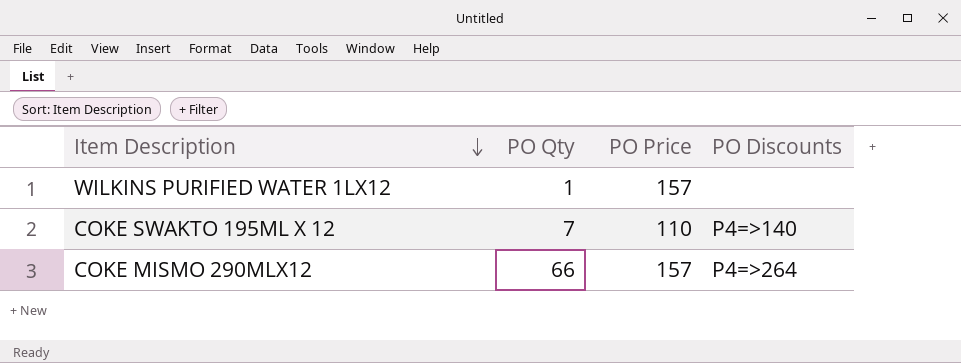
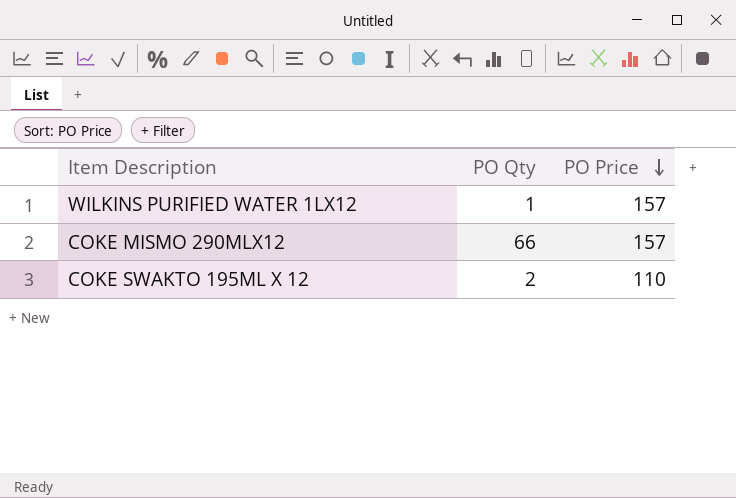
row order: Item Description descending -> PO Price descending
column PO Discounts | position: 4 -> none
COKE SWAKTO 195ML X 12 | PO Qty: 7 -> 2

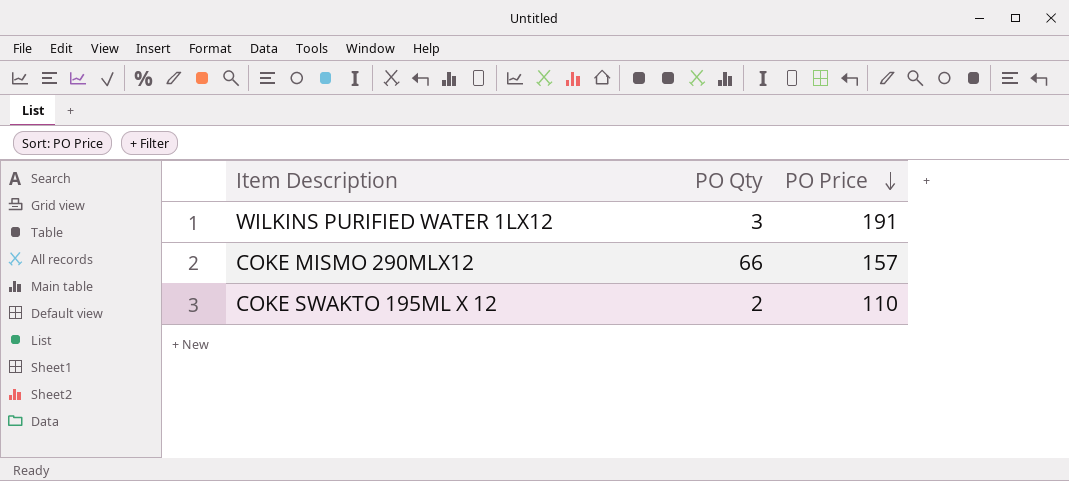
WILKINS PURIFIED WATER 1LX12 | PO Qty: 1 -> 3
WILKINS PURIFIED WATER 1LX12 | PO Price: 157 -> 191

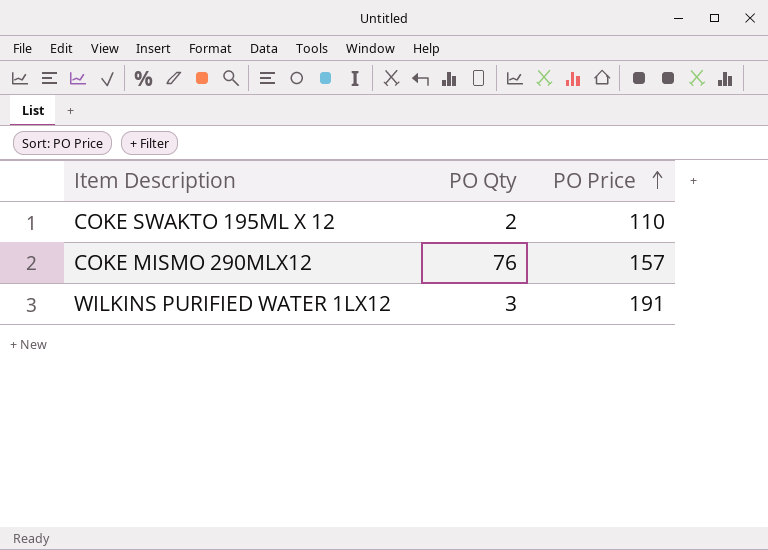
row order: PO Price descending -> PO Price ascending
COKE MISMO 290MLX12 | PO Qty: 66 -> 76

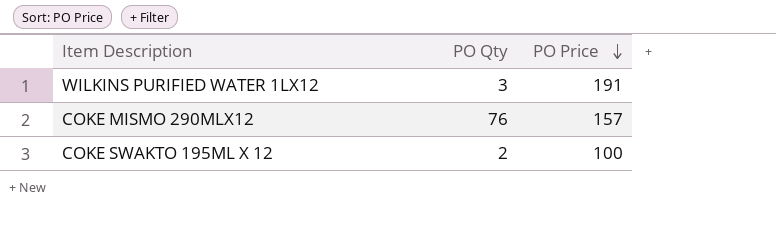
row order: PO Price ascending -> PO Price descending
COKE SWAKTO 195ML X 12 | PO Price: 110 -> 100

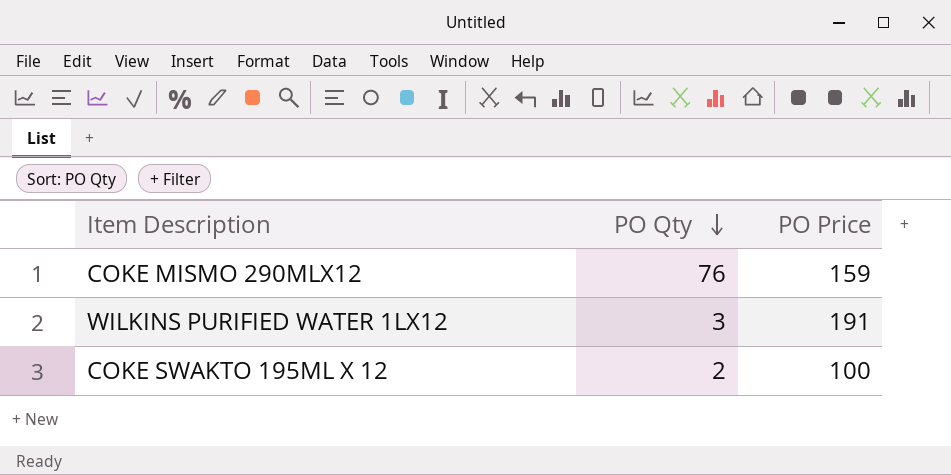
row order: PO Price descending -> PO Qty descending
COKE MISMO 290MLX12 | PO Price: 157 -> 159

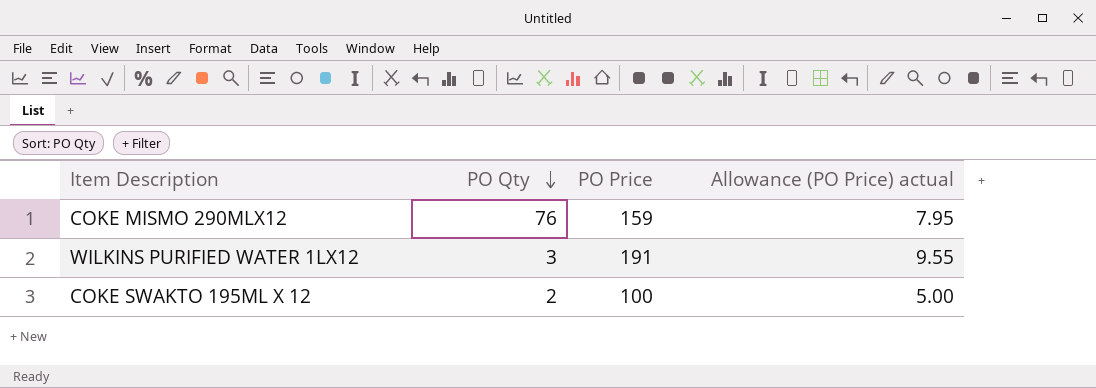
column Allowance (PO Price) actual | formula: none -> [PO Price] * 0.05

